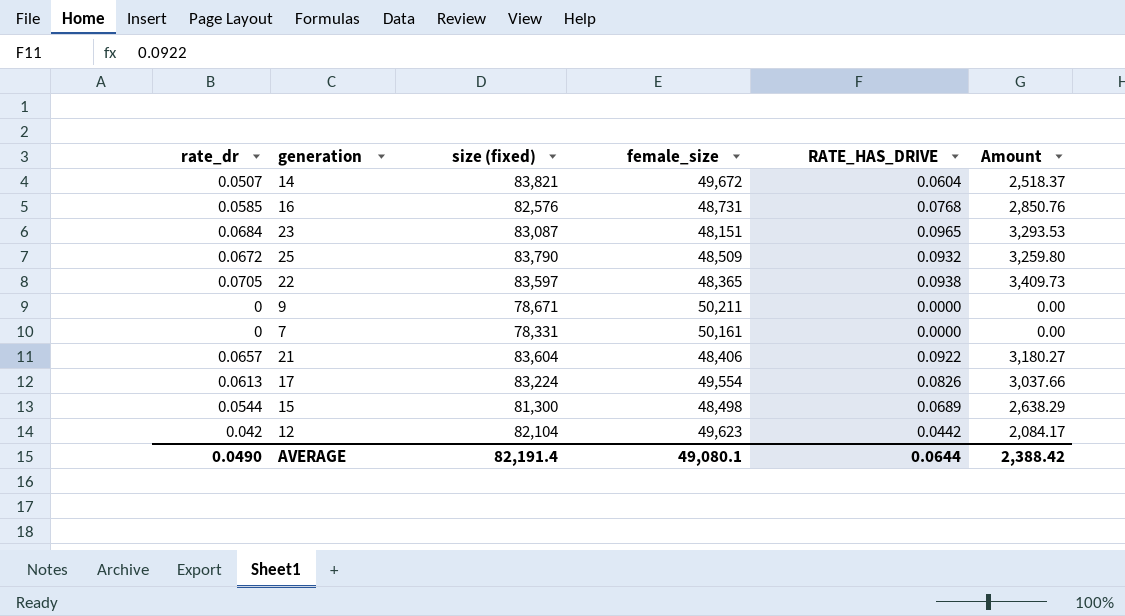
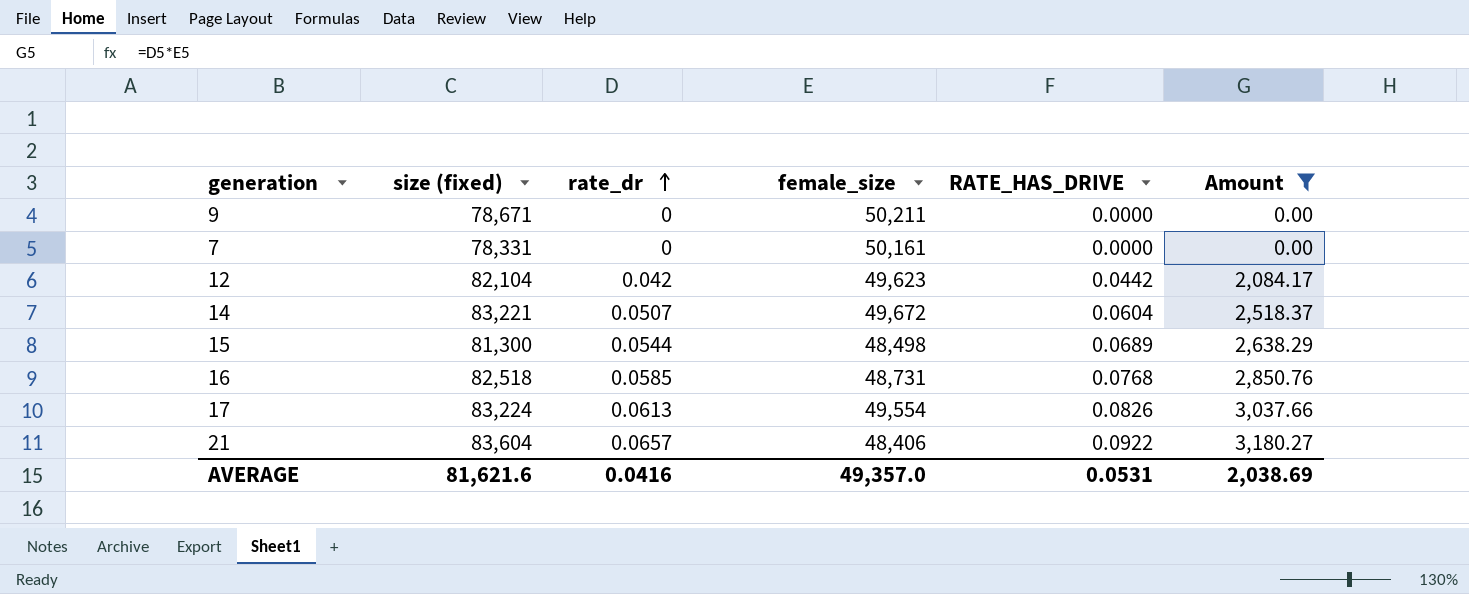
filter: none -> Amount <= 3,180.27
row order: none -> rate_dr ascending
column rate_dr | position: 1 -> 3
14 | size (fixed): 83,821 -> 83,221
16 | size (fixed): 82,576 -> 82,518
AVERAGE | size (fixed): 82,191.4 -> 81,621.6
AVERAGE | rate_dr: 0.0490 -> 0.0416
AVERAGE | female_size: 49,080.1 -> 49,357.0
AVERAGE | RATE_HAS_DRIVE: 0.0644 -> 0.0531
AVERAGE | Amount: 2,388.42 -> 2,038.69

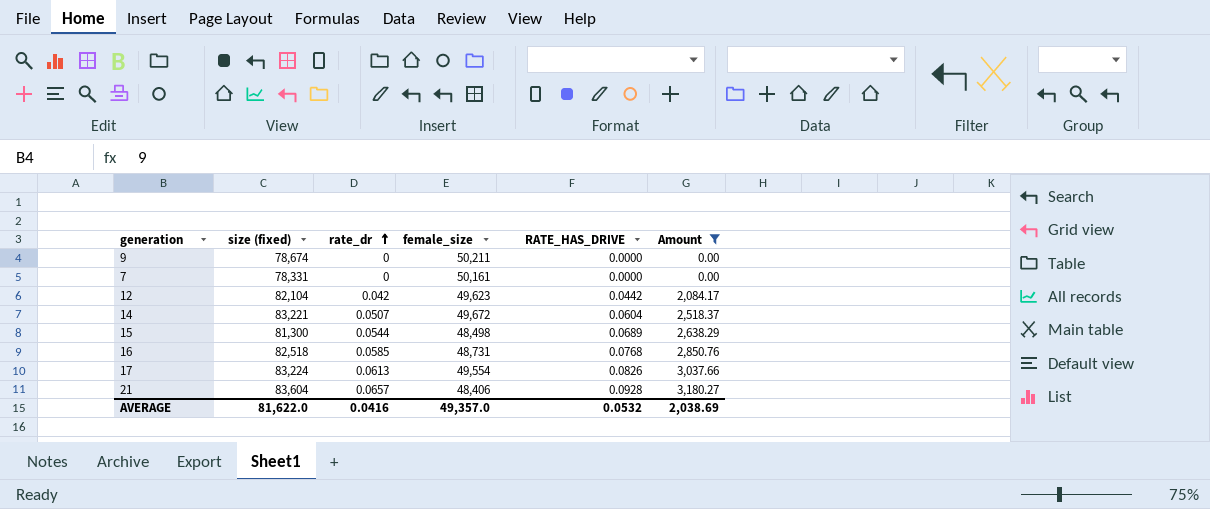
9 | size (fixed): 78,671 -> 78,674
21 | RATE_HAS_DRIVE: 0.0922 -> 0.0928
AVERAGE | size (fixed): 81,621.6 -> 81,622.0
AVERAGE | RATE_HAS_DRIVE: 0.0531 -> 0.0532

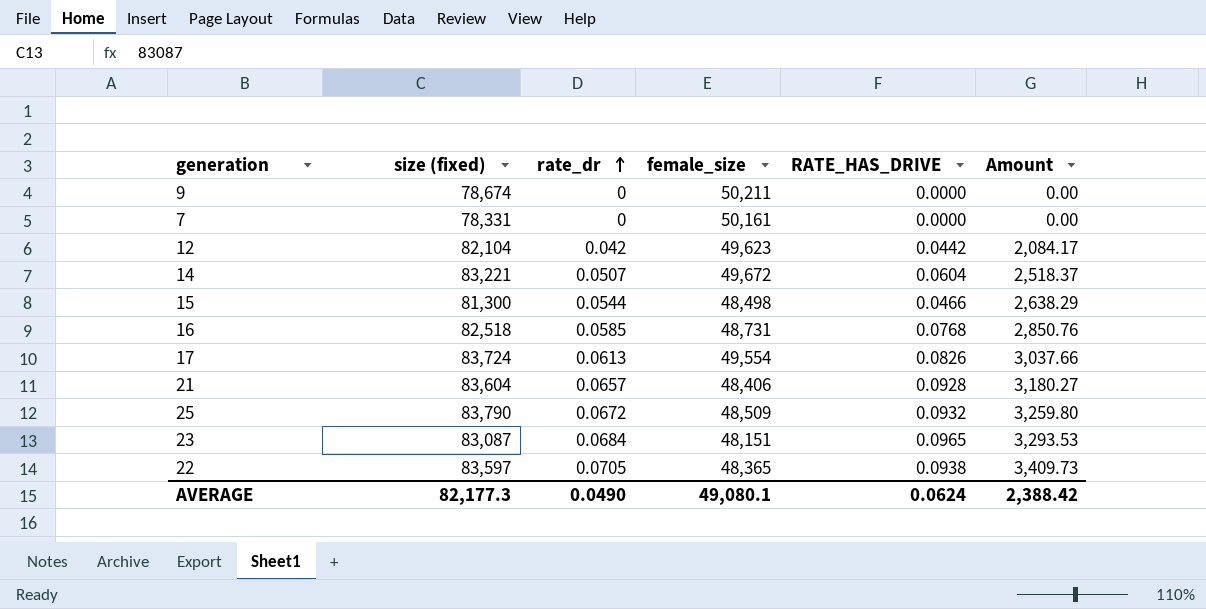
filter: Amount <= 3,180.27 -> none
15 | RATE_HAS_DRIVE: 0.0689 -> 0.0466
17 | size (fixed): 83,224 -> 83,724
AVERAGE | size (fixed): 81,622.0 -> 82,177.3
AVERAGE | rate_dr: 0.0416 -> 0.0490
AVERAGE | female_size: 49,357.0 -> 49,080.1
AVERAGE | RATE_HAS_DRIVE: 0.0532 -> 0.0624
AVERAGE | Amount: 2,038.69 -> 2,388.42

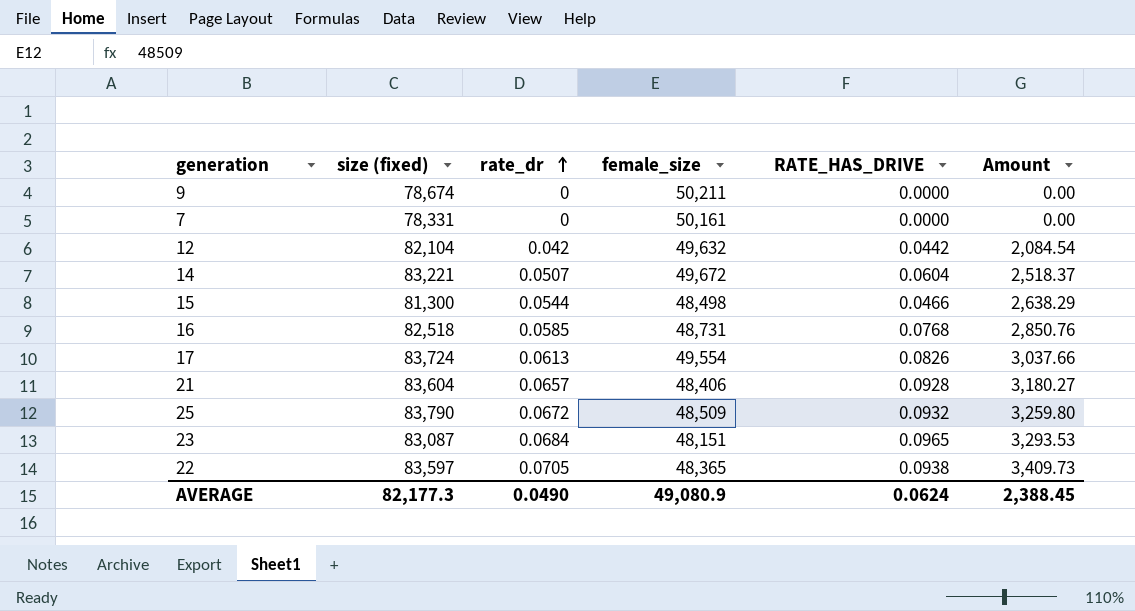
12 | female_size: 49,623 -> 49,632
12 | Amount: 2,084.17 -> 2,084.54
AVERAGE | female_size: 49,080.1 -> 49,080.9
AVERAGE | Amount: 2,388.42 -> 2,388.45

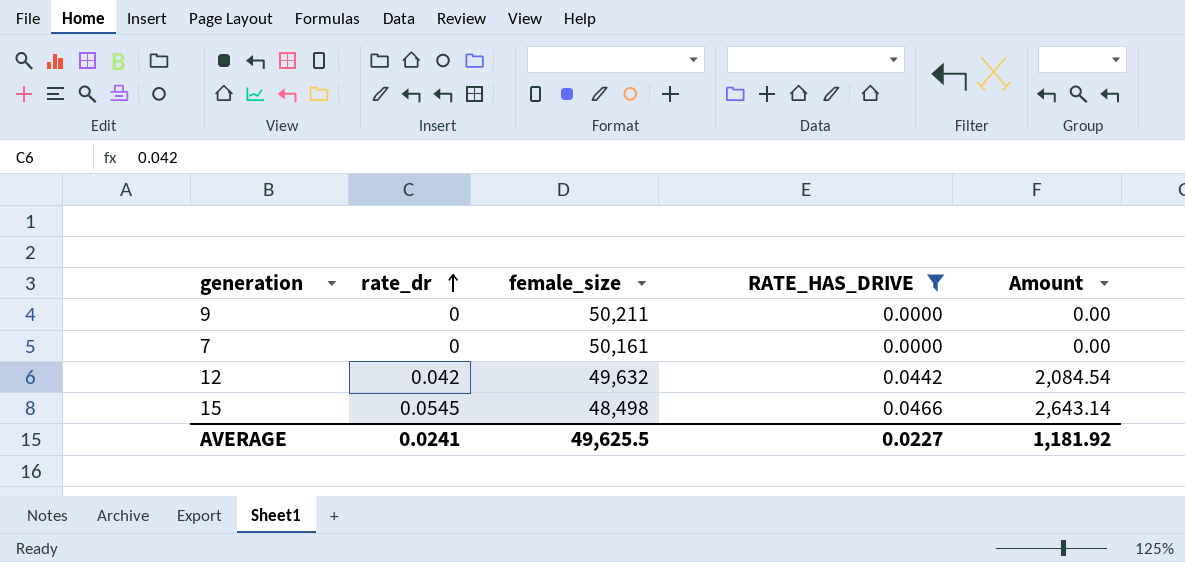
filter: none -> RATE_HAS_DRIVE <= 0.0466
column size (fixed) | position: 2 -> none
15 | rate_dr: 0.0544 -> 0.0545
15 | Amount: 2,638.29 -> 2,643.14
AVERAGE | rate_dr: 0.0490 -> 0.0241
AVERAGE | female_size: 49,080.9 -> 49,625.5
AVERAGE | RATE_HAS_DRIVE: 0.0624 -> 0.0227
AVERAGE | Amount: 2,388.45 -> 1,181.92

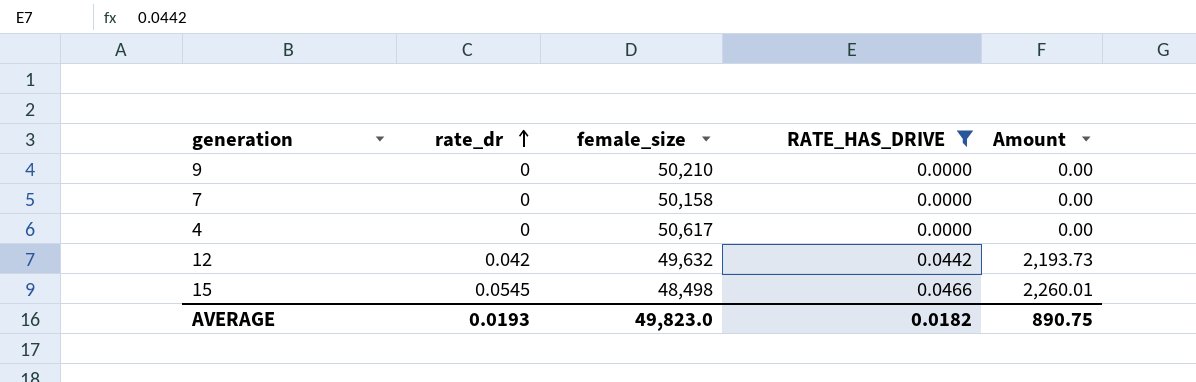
column Amount | formula: [rate_dr] * [female_size] -> [female_size] * [RATE_HAS_DRIVE]
9 | female_size: 50,211 -> 50,210
7 | female_size: 50,161 -> 50,158
row 4: none -> 0 | 50,617 | 0.0000 | 0.00
AVERAGE | rate_dr: 0.0241 -> 0.0193
AVERAGE | female_size: 49,625.5 -> 49,823.0
AVERAGE | RATE_HAS_DRIVE: 0.0227 -> 0.0182
AVERAGE | Amount: 1,181.92 -> 890.75

